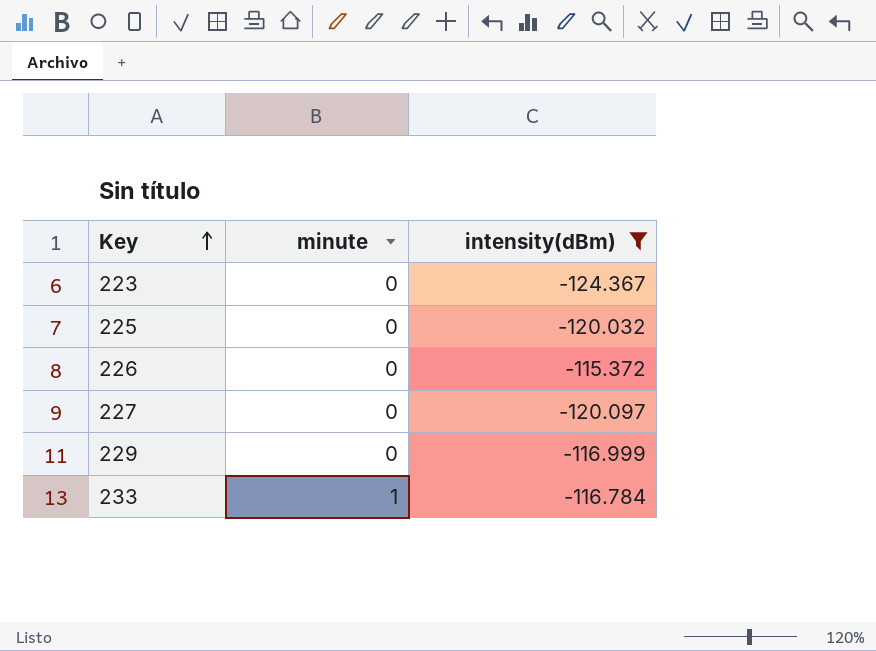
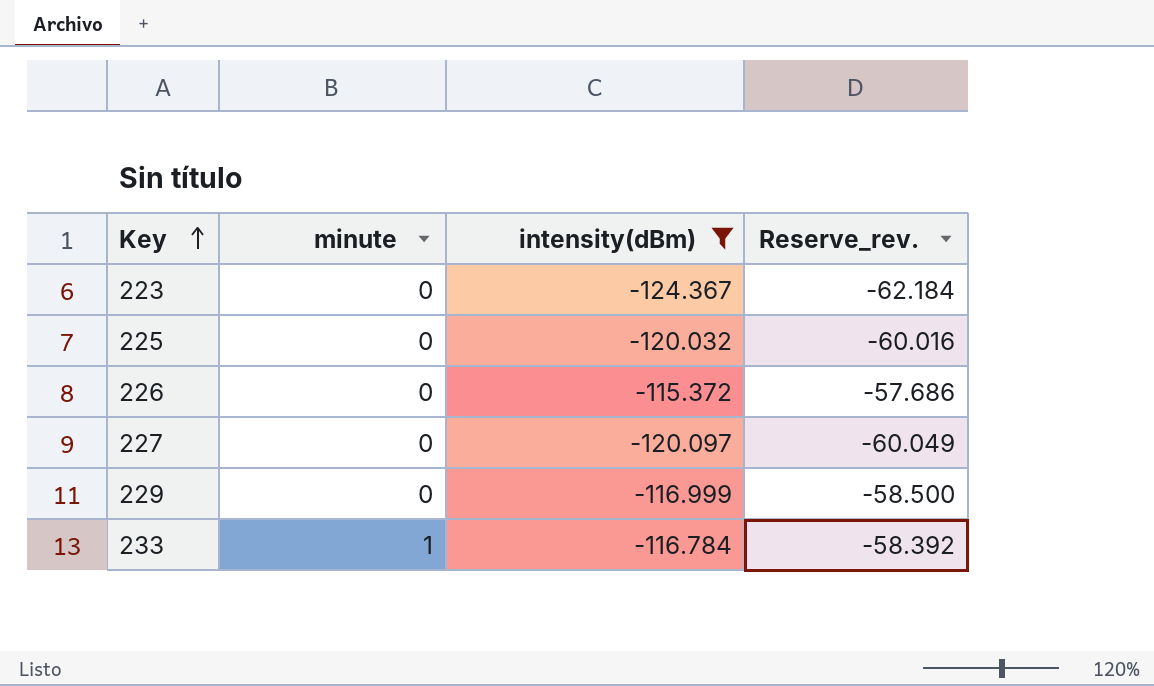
column Reserve_rev. | formula: none -> [intensity(dBm)] * 0.5

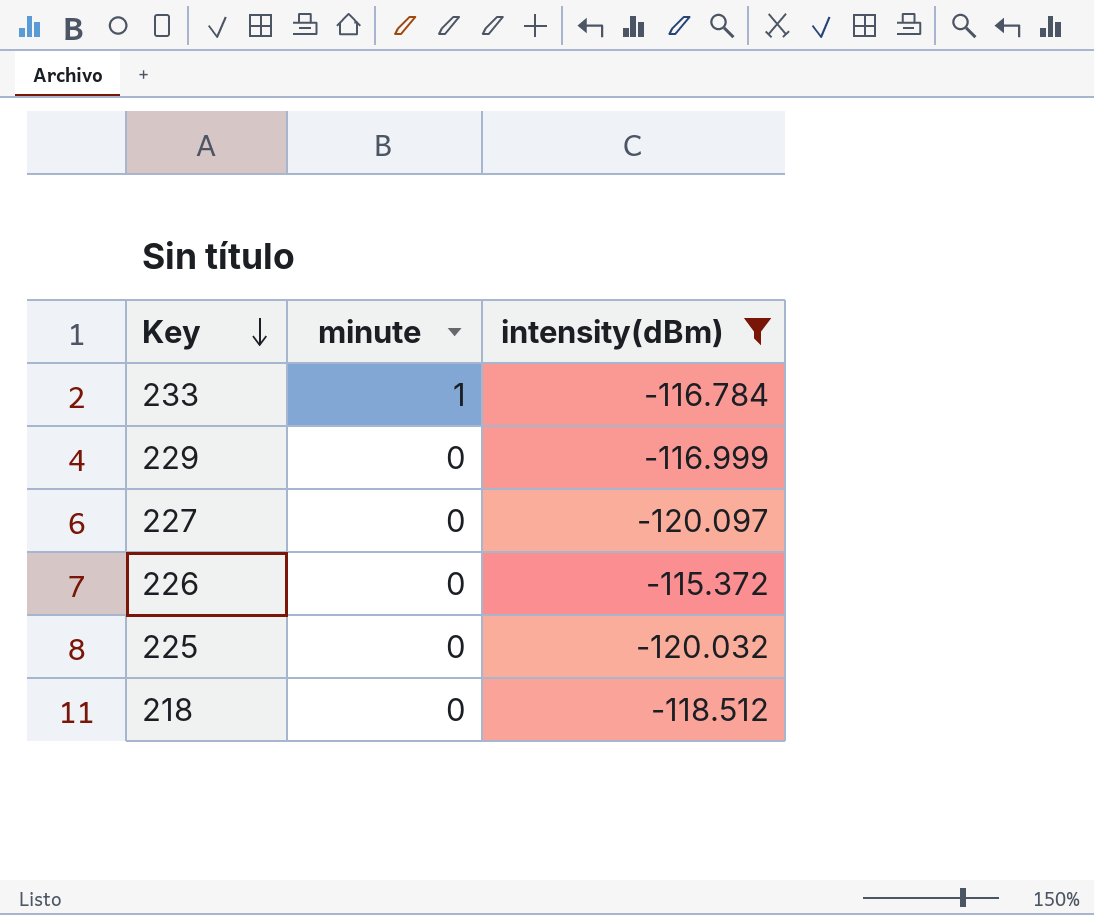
row order: Key ascending -> Key descending
column Reserve_rev. | formula: [intensity(dBm)] * 0.5 -> none
row 223: 0 | -124.367 | -62.184 -> none
row 218: none -> 0 | -118.512

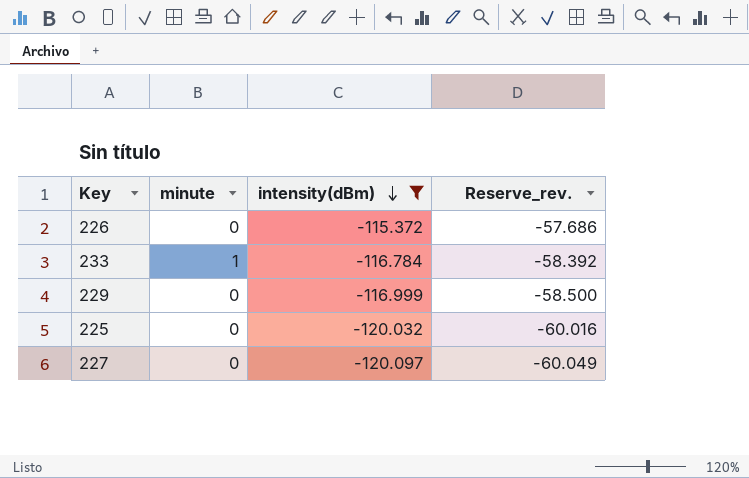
row order: Key descending -> intensity(dBm) descending
column Reserve_rev. | formula: none -> [intensity(dBm)] * 0.5
row 218: 0 | -118.512 -> none

